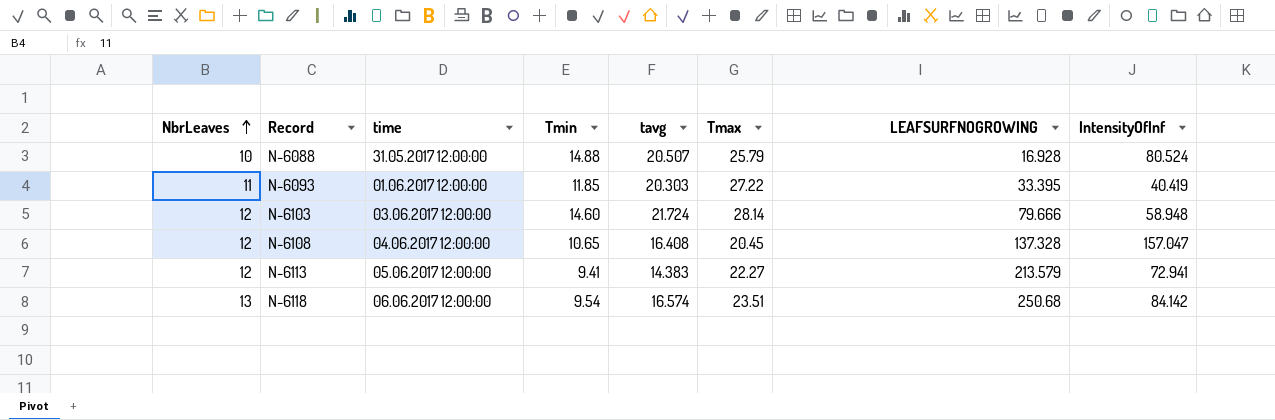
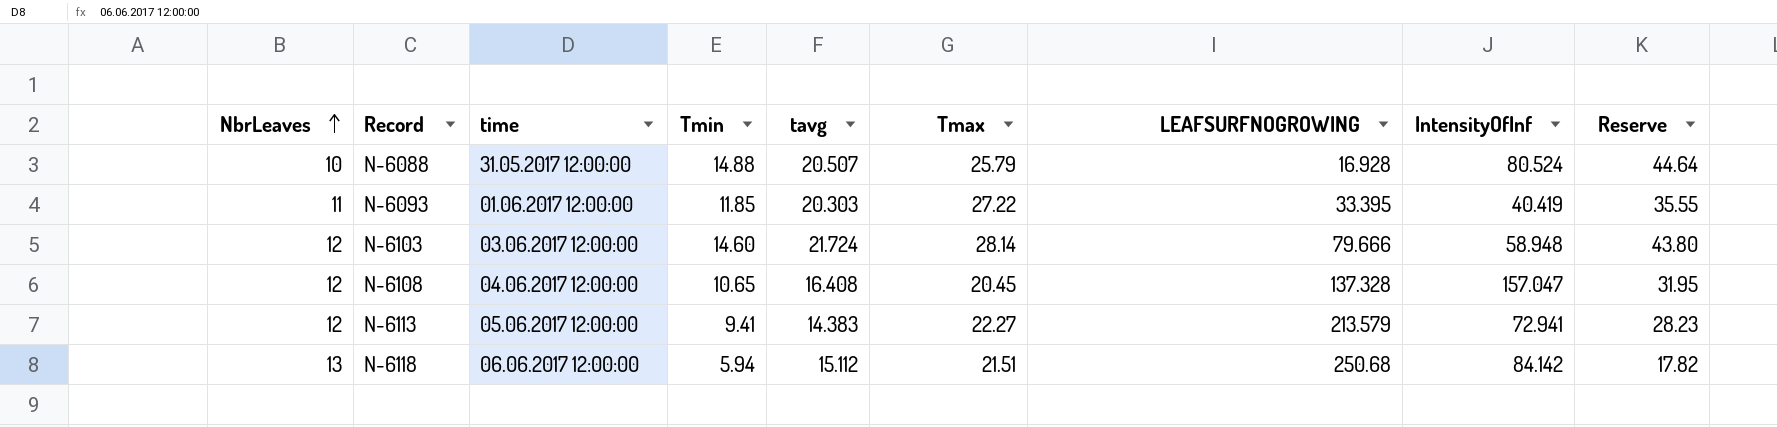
column Reserve | formula: none -> [Tmin] * 3
N-6118 | Tmin: 9.54 -> 5.94
N-6118 | tavg: 16.574 -> 15.112
N-6118 | Tmax: 23.51 -> 21.51

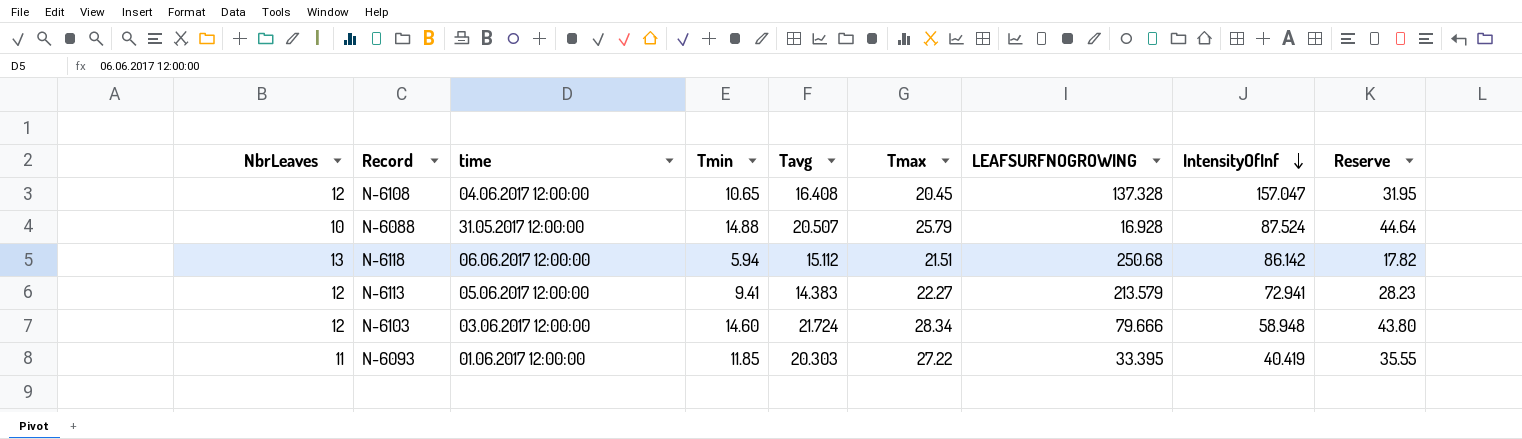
row order: NbrLeaves ascending -> IntensityOfInf descending
column name: tavg -> Tavg
N-6088 | IntensityOfInf: 80.524 -> 87.524
N-6118 | IntensityOfInf: 84.142 -> 86.142
N-6103 | Tmax: 28.14 -> 28.34

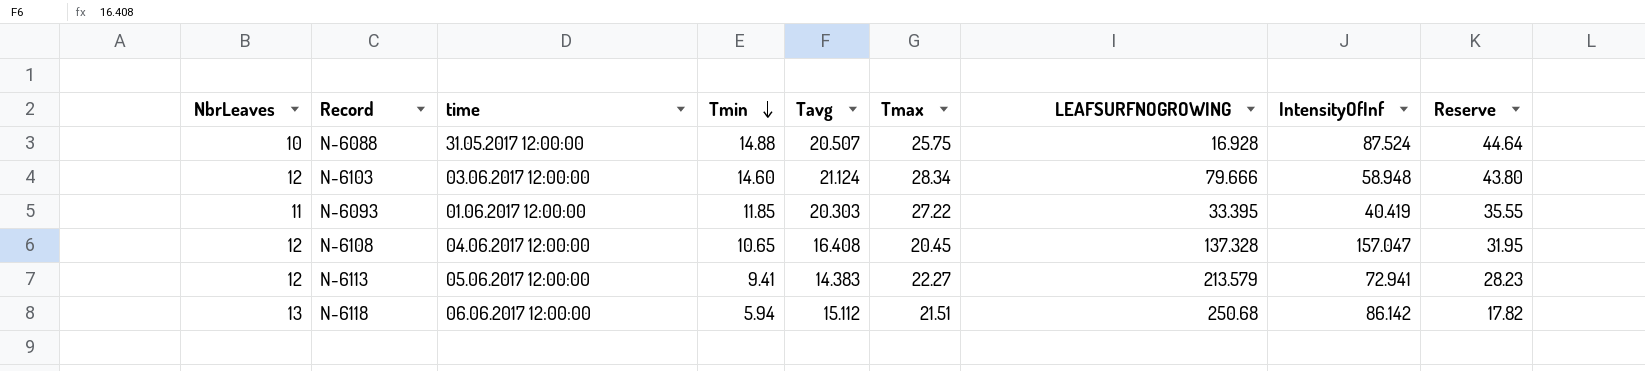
row order: IntensityOfInf descending -> Tmin descending
N-6088 | Tmax: 25.79 -> 25.75
N-6103 | Tavg: 21.724 -> 21.124

